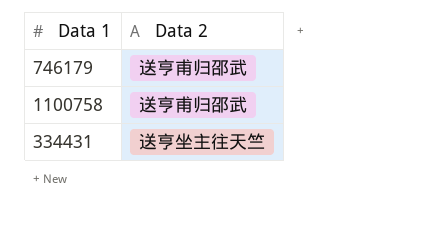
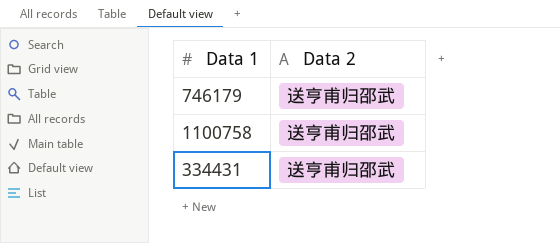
334431 | Data 2: 送亨坐主往天竺 -> 送亨甫归邵武

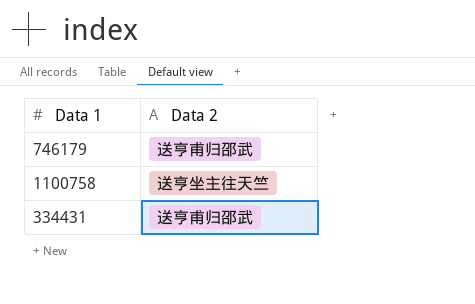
1100758 | Data 2: 送亨甫归邵武 -> 送亨坐主往天竺

